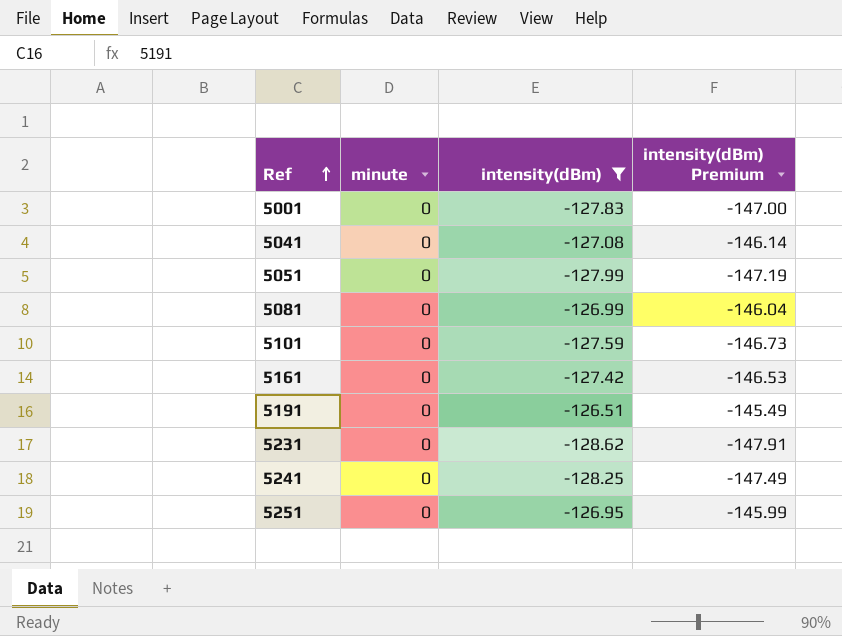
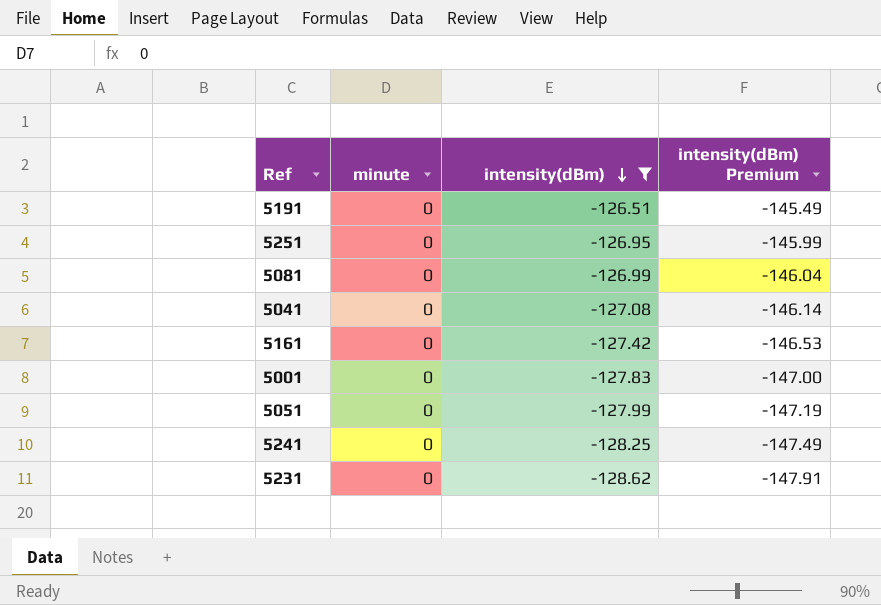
row order: Ref ascending -> intensity(dBm) descending
row 5101: 0 | -127.59 | -146.73 -> none

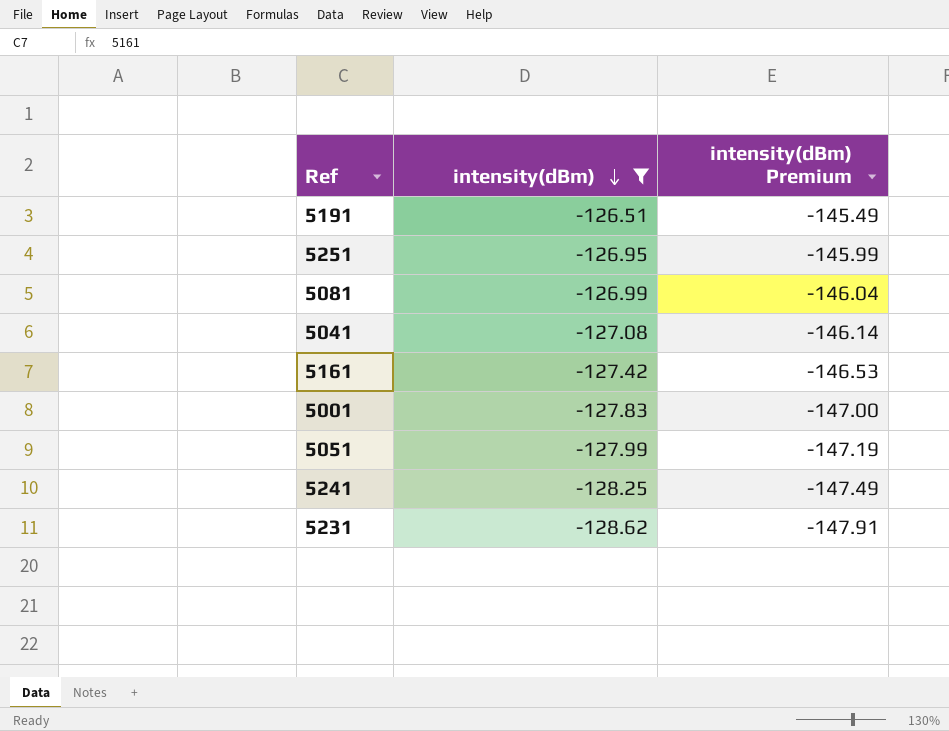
column minute | position: 2 -> none

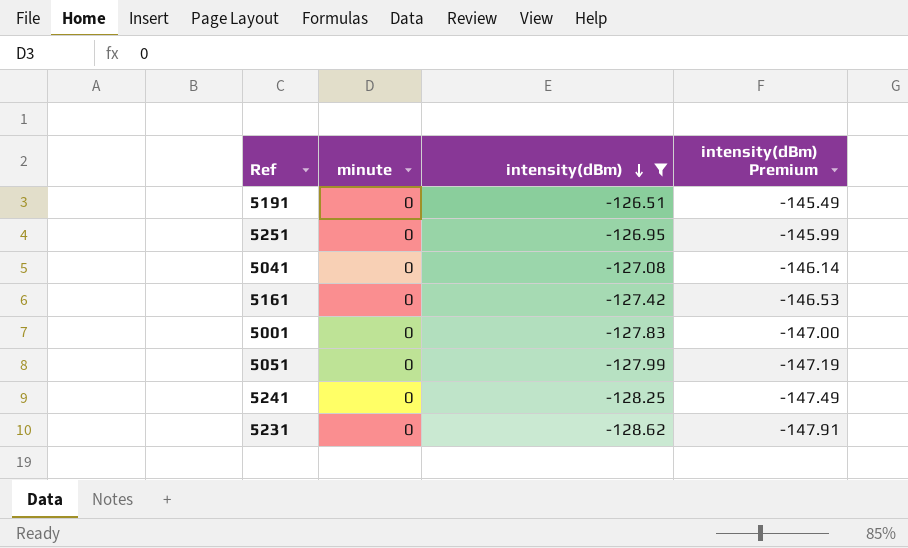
column minute | position: none -> 2
row 5081: -126.99 | -146.04 -> none

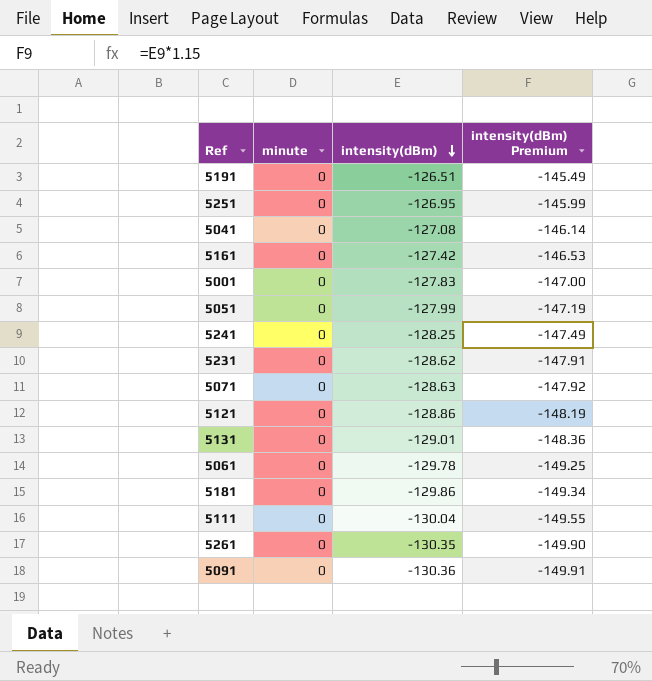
filter: intensity(dBm) >= -128.62 -> none

